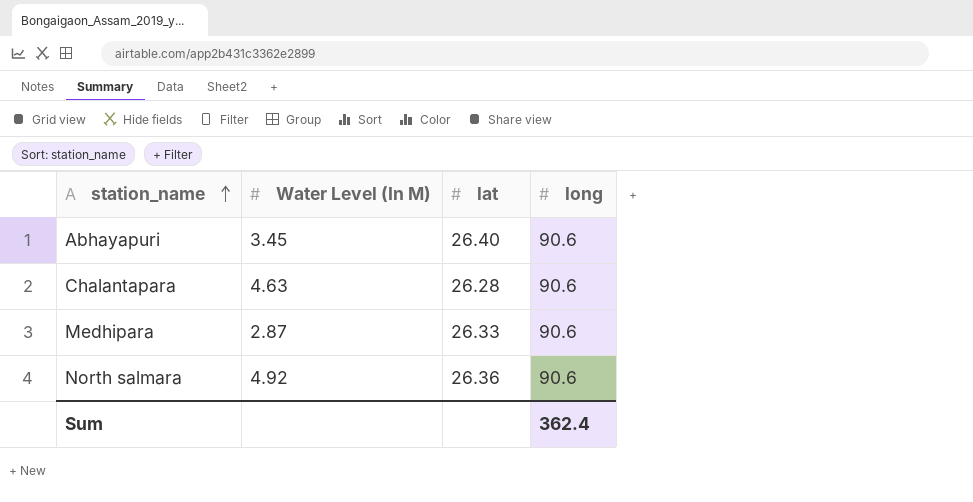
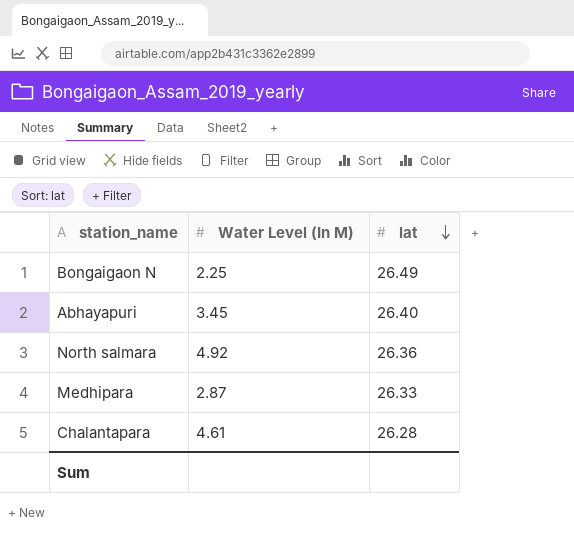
row order: station_name ascending -> lat descending
column long | position: 4 -> none
row Bongaigaon N: none -> 2.25 | 26.49
Chalantapara | Water Level (In M): 4.63 -> 4.61

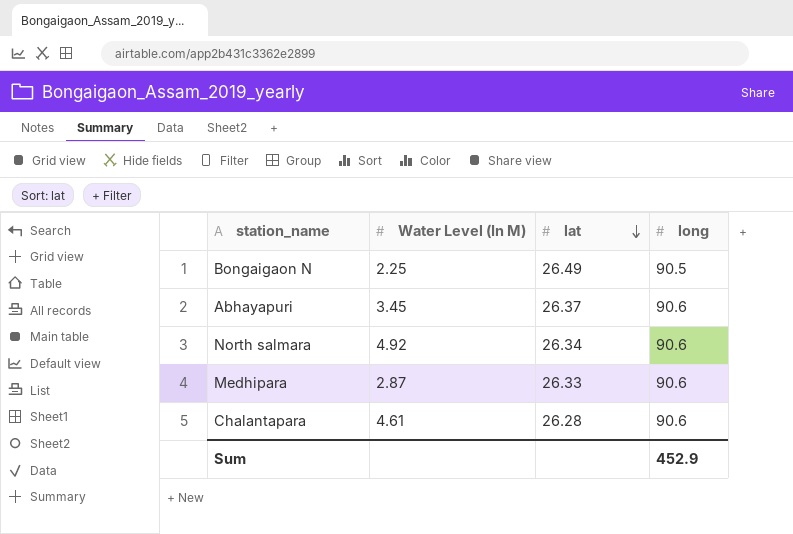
column long | position: none -> 4
Abhayapuri | lat: 26.40 -> 26.37
North salmara | lat: 26.36 -> 26.34

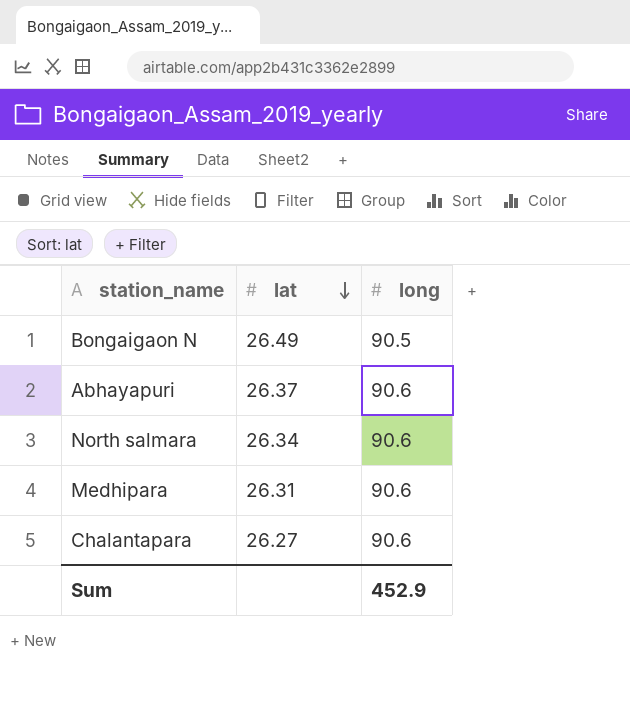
column Water Level (In M) | position: 2 -> none
Medhipara | lat: 26.33 -> 26.31
Chalantapara | lat: 26.28 -> 26.27

